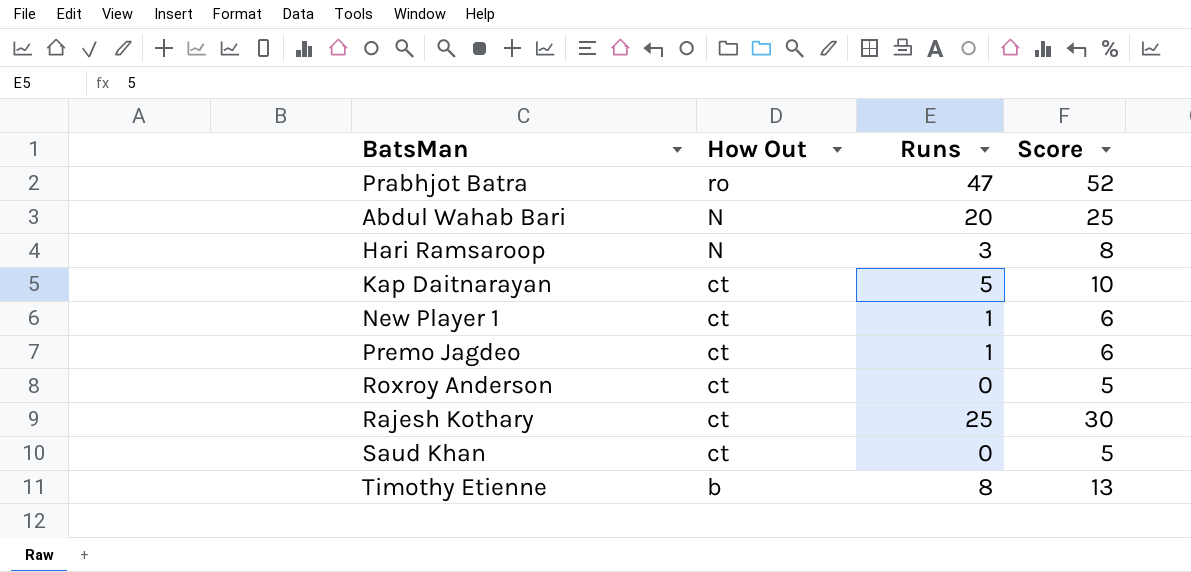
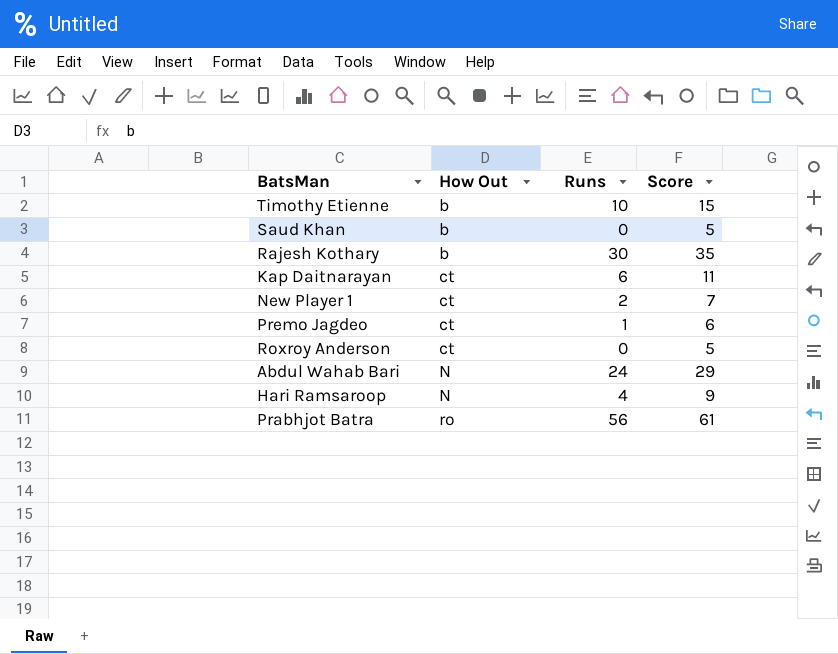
row order: How Out descending -> How Out ascending
Timothy Etienne | Runs: 8 -> 10
Timothy Etienne | Score: 13 -> 15
Saud Khan | How Out: ct -> b
Rajesh Kothary | How Out: ct -> b
Rajesh Kothary | Runs: 25 -> 30
Rajesh Kothary | Score: 30 -> 35
Kap Daitnarayan | Runs: 5 -> 6
Kap Daitnarayan | Score: 10 -> 11
New Player 1 | Runs: 1 -> 2
New Player 1 | Score: 6 -> 7
Abdul Wahab Bari | Runs: 20 -> 24
Abdul Wahab Bari | Score: 25 -> 29
Hari Ramsaroop | Runs: 3 -> 4
Hari Ramsaroop | Score: 8 -> 9
Prabhjot Batra | Runs: 47 -> 56
Prabhjot Batra | Score: 52 -> 61

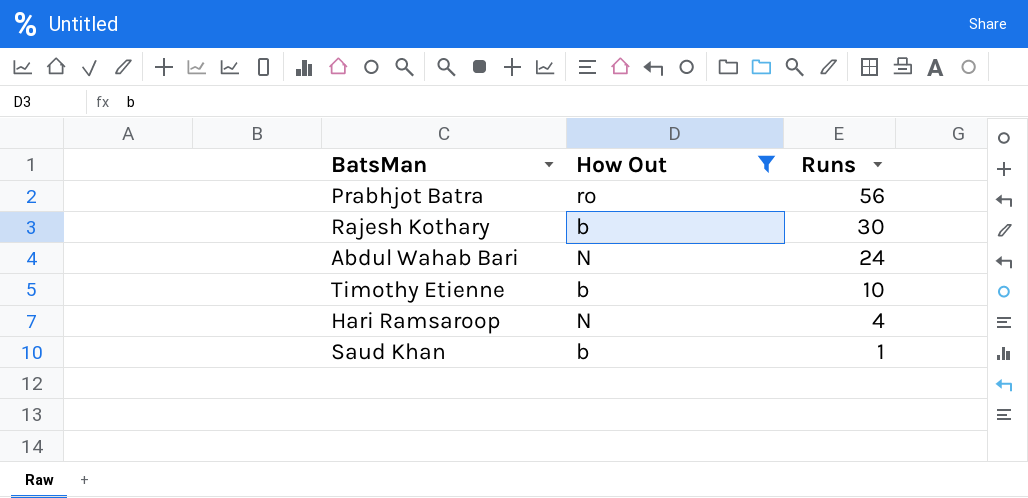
filter: none -> How Out != ct
row order: How Out ascending -> Runs descending
column Score | formula: [Runs] + 5 -> none
Saud Khan | Runs: 0 -> 1

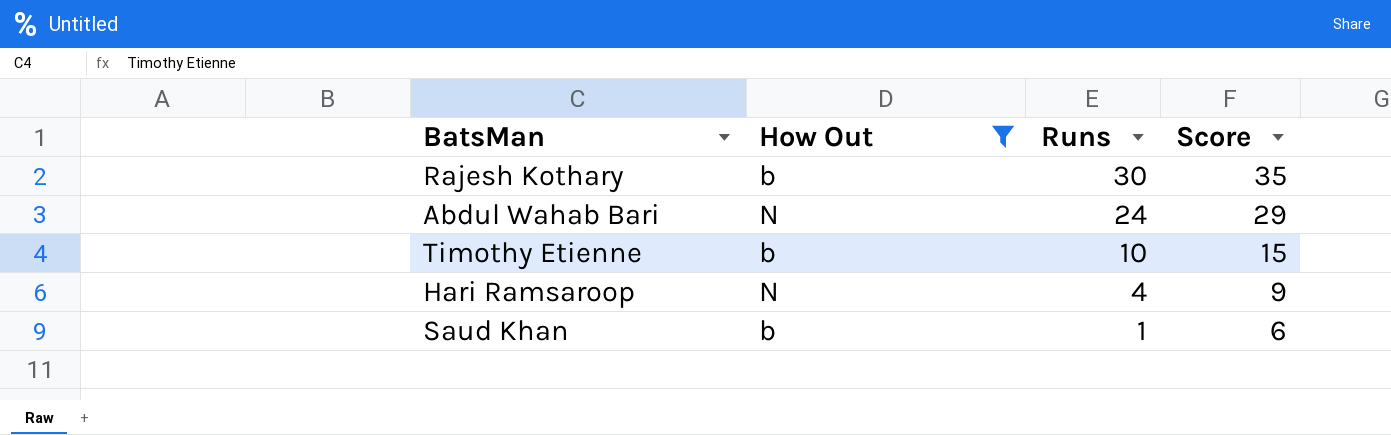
column Score | formula: none -> [Runs] + 5
row Prabhjot Batra: ro | 56 -> none

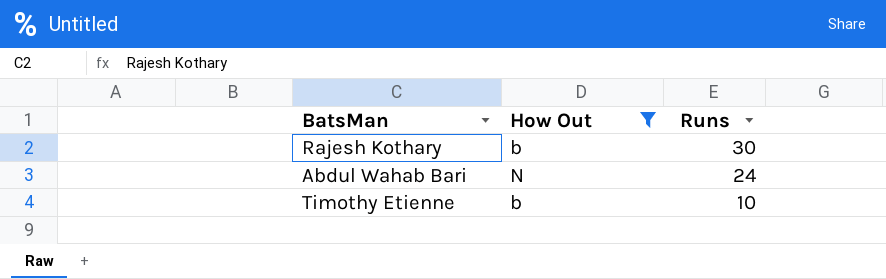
column Score | formula: [Runs] + 5 -> none
row Hari Ramsaroop: N | 4 | 9 -> none
row Saud Khan: b | 1 | 6 -> none

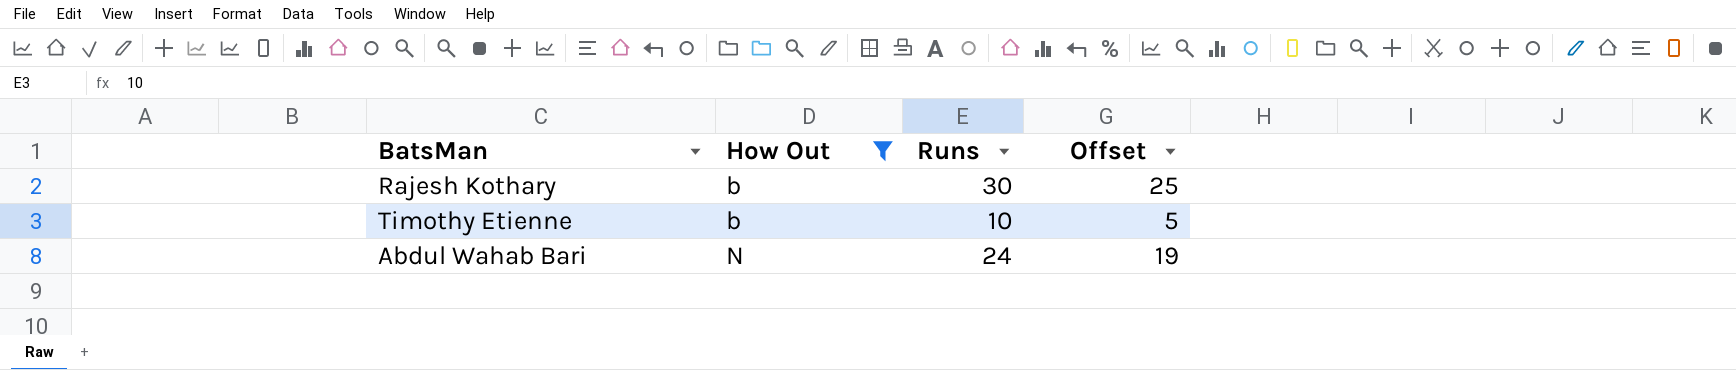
row order: Runs descending -> How Out ascending
column Offset | formula: none -> [Runs] - 5

